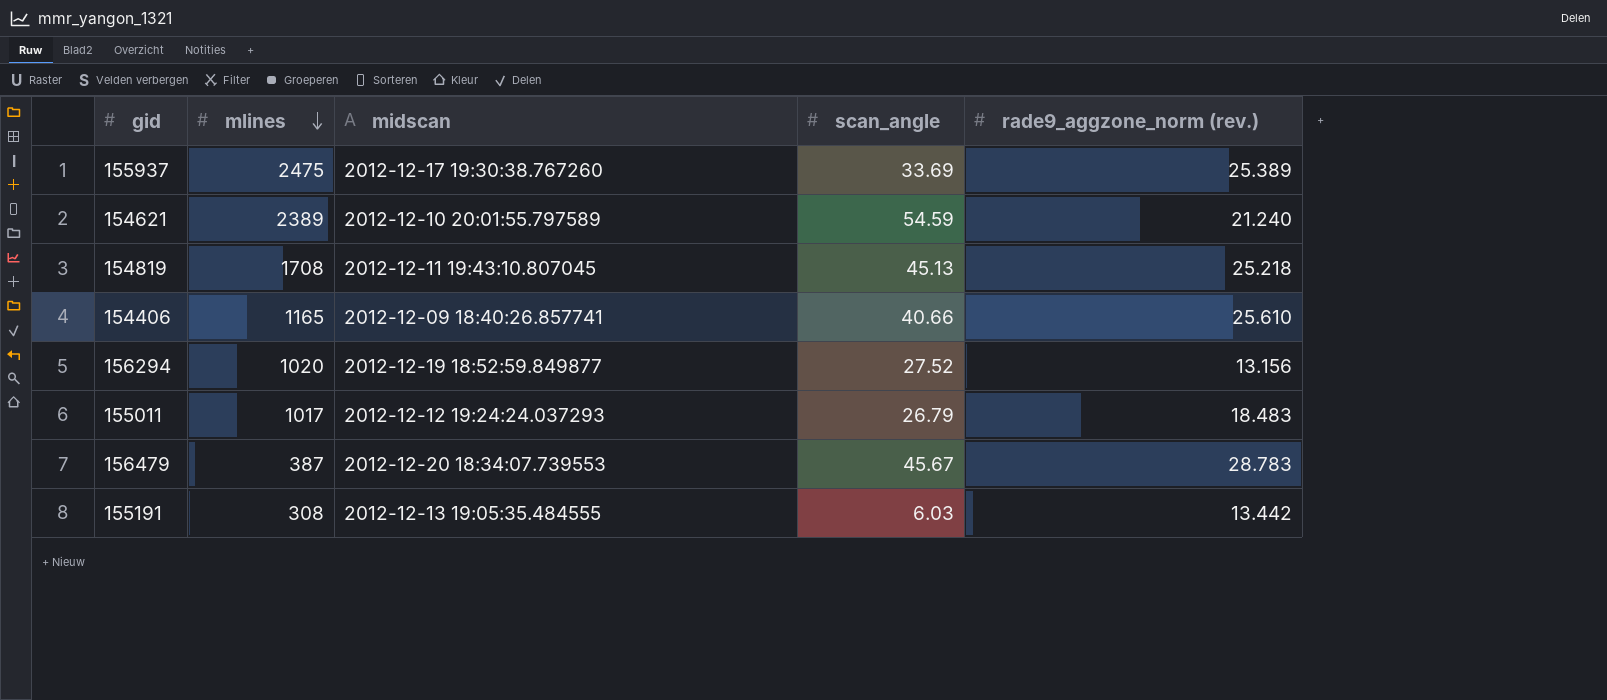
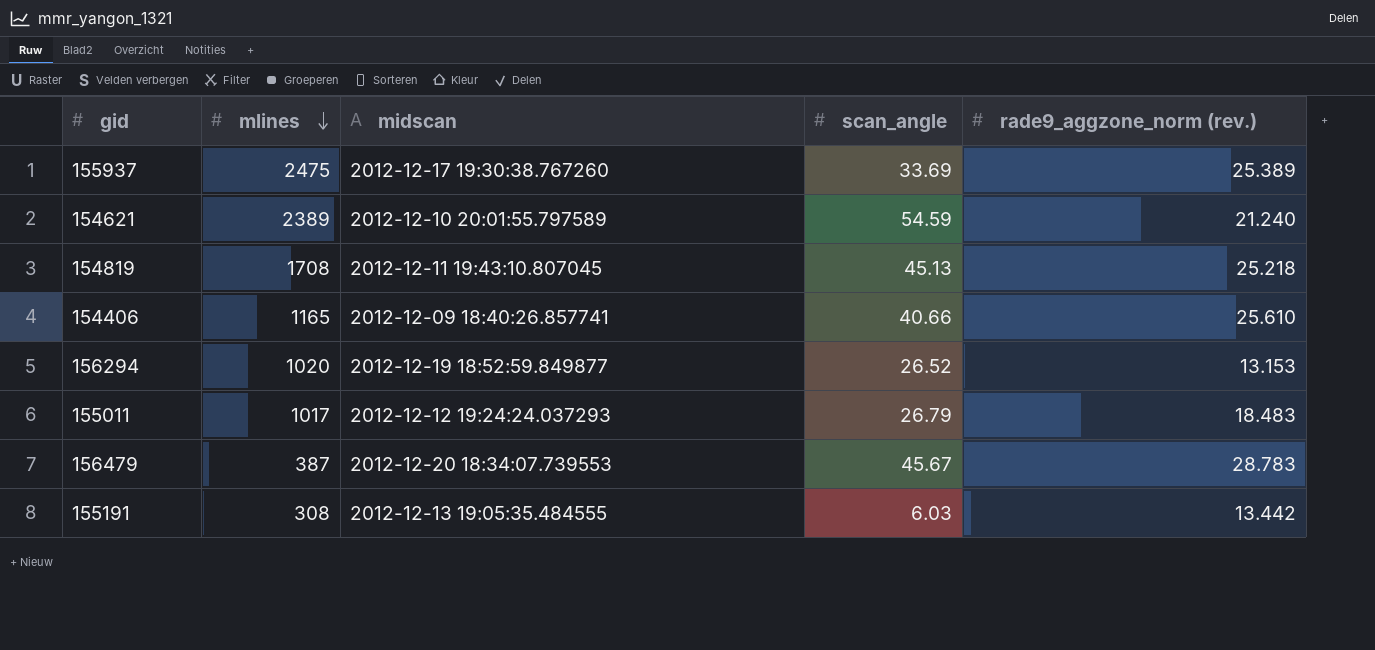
156294 | scan_angle: 27.52 -> 26.52
156294 | rade9_aggzone_norm (rev.): 13.156 -> 13.153

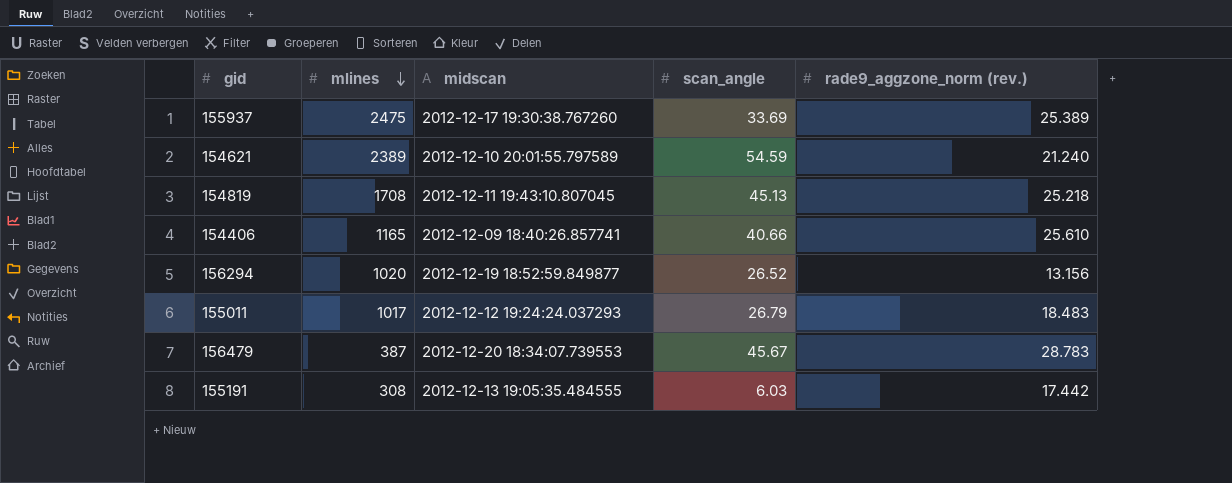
156294 | rade9_aggzone_norm (rev.): 13.153 -> 13.156
155191 | rade9_aggzone_norm (rev.): 13.442 -> 17.442

